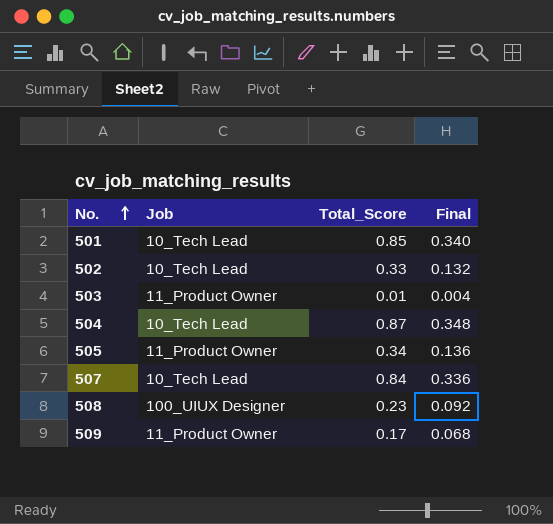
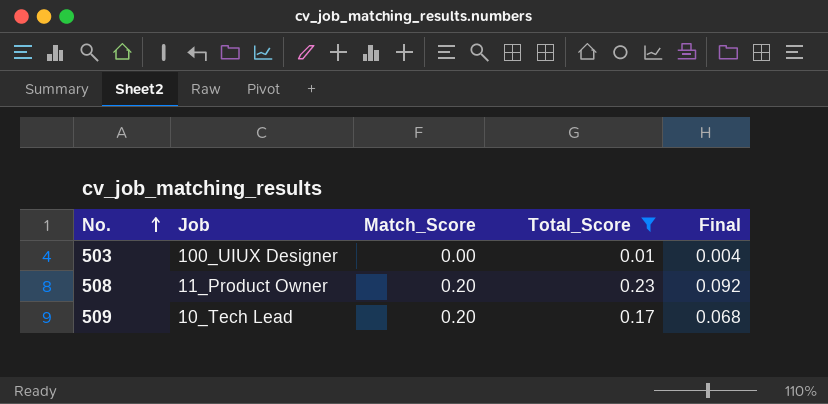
filter: none -> Total_Score <= 0.23
column Match_Score | position: none -> 3
503 | Job: 11_Product Owner -> 100_UIUX Designer
508 | Job: 100_UIUX Designer -> 11_Product Owner
509 | Job: 11_Product Owner -> 10_Tech Lead

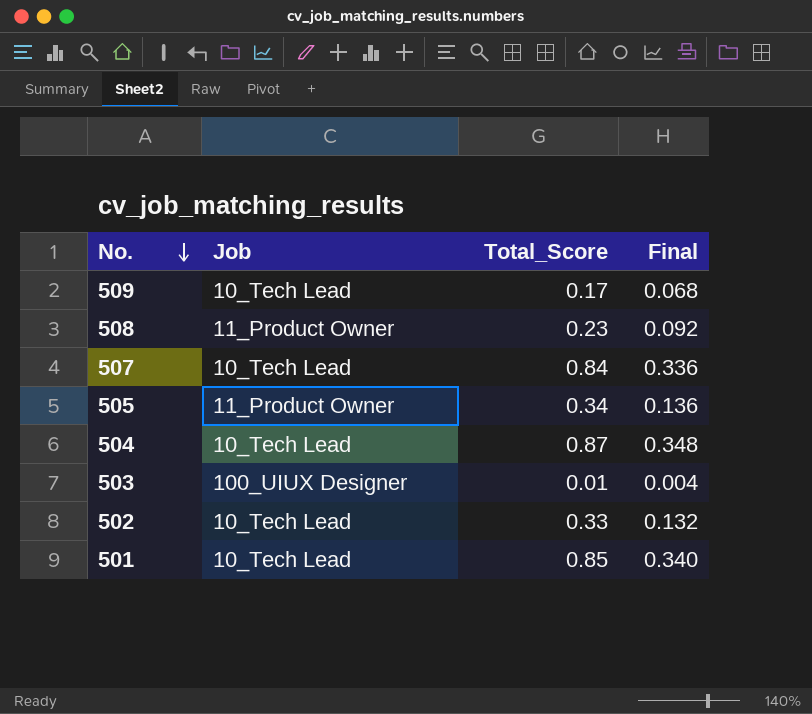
filter: Total_Score <= 0.23 -> none
row order: No. ascending -> No. descending
column Match_Score | position: 3 -> none

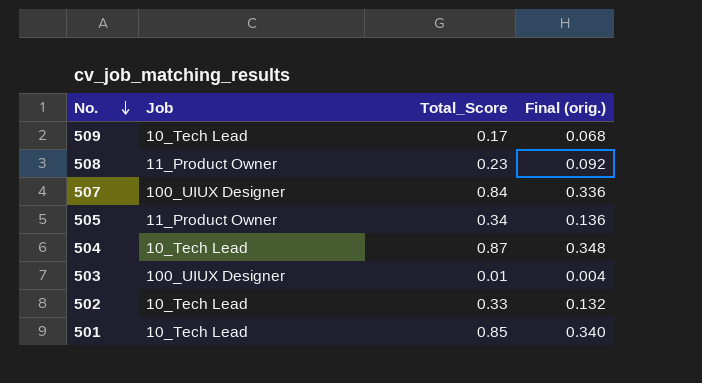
column name: Final -> Final (orig.)
507 | Job: 10_Tech Lead -> 100_UIUX Designer

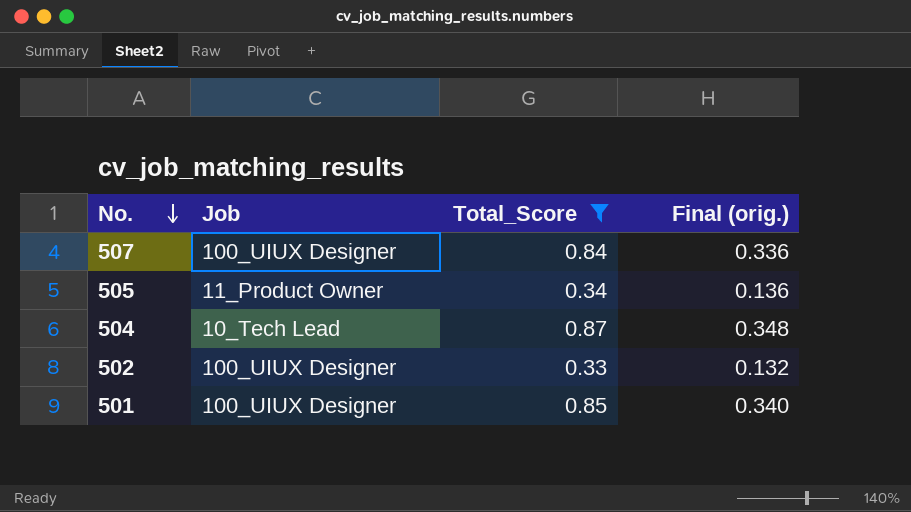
filter: none -> Total_Score >= 0.33
502 | Job: 10_Tech Lead -> 100_UIUX Designer
501 | Job: 10_Tech Lead -> 100_UIUX Designer

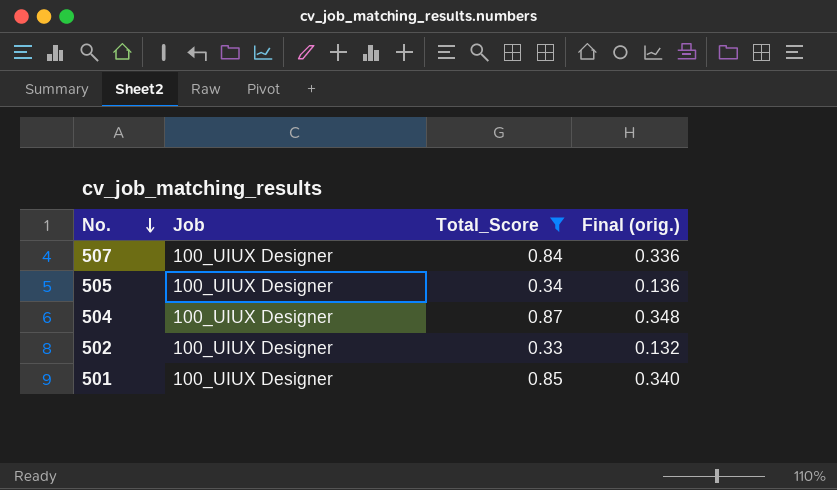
505 | Job: 11_Product Owner -> 100_UIUX Designer
504 | Job: 10_Tech Lead -> 100_UIUX Designer

